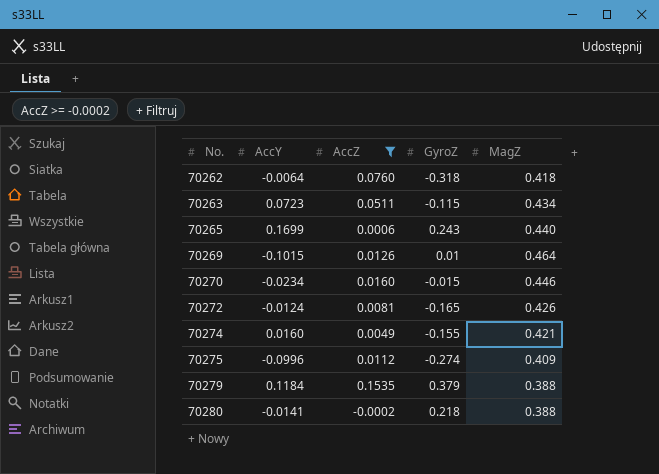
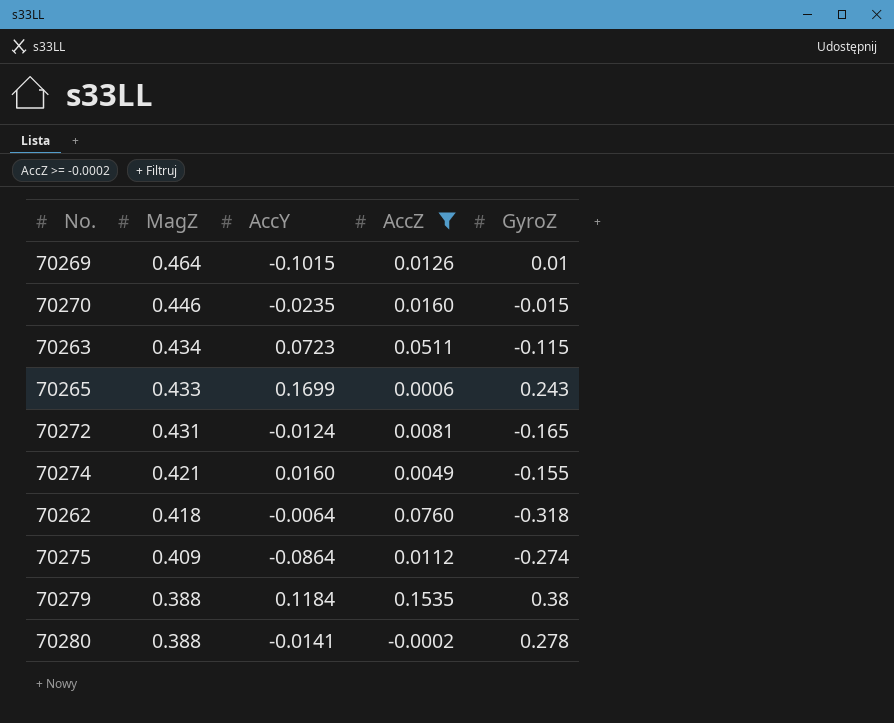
row order: No. ascending -> MagZ descending
column MagZ | position: 5 -> 2
70270 | AccY: -0.0234 -> -0.0235
70265 | MagZ: 0.440 -> 0.433
70272 | MagZ: 0.426 -> 0.431
70275 | AccY: -0.0996 -> -0.0864
70279 | GyroZ: 0.379 -> 0.38
70280 | GyroZ: 0.218 -> 0.278

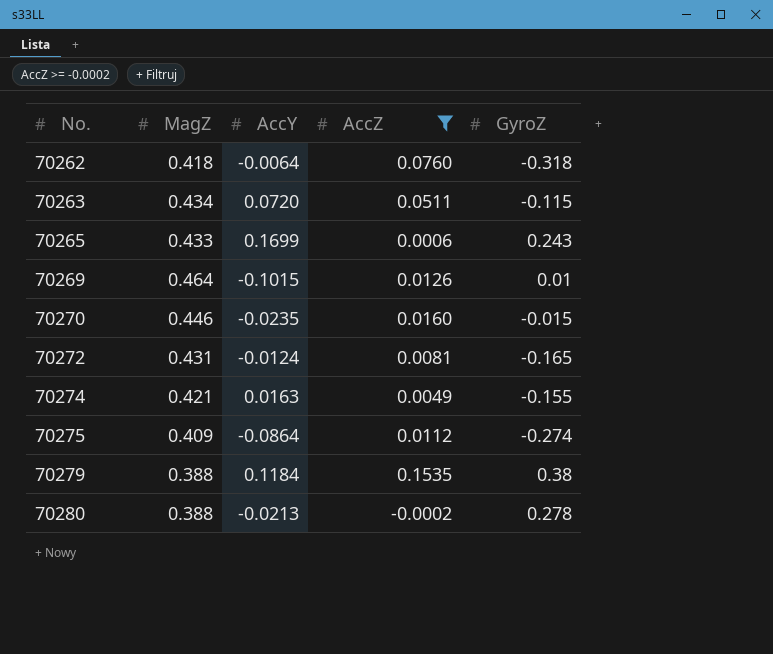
row order: MagZ descending -> No. ascending
70263 | AccY: 0.0723 -> 0.0720
70274 | AccY: 0.0160 -> 0.0163
70280 | AccY: -0.0141 -> -0.0213

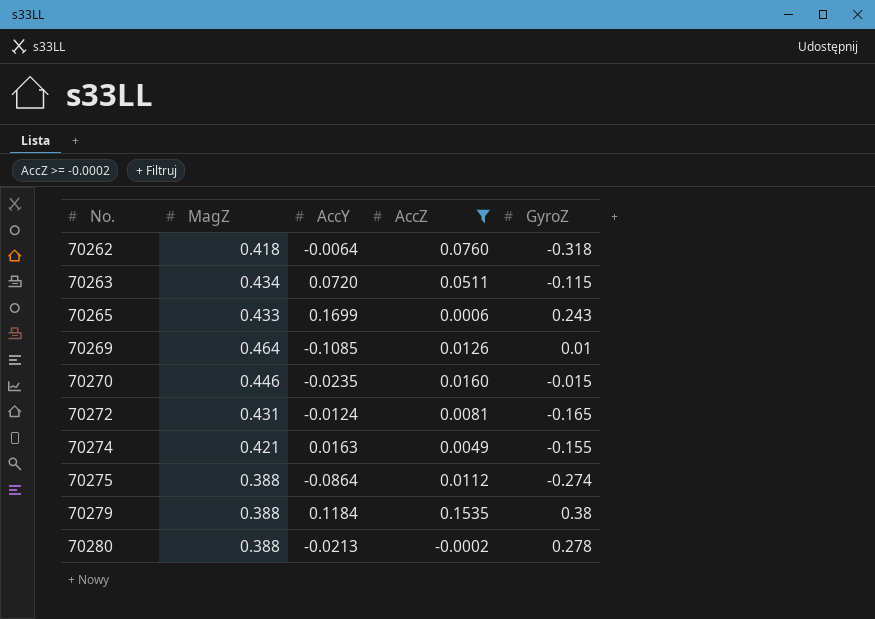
70269 | AccY: -0.1015 -> -0.1085
70275 | MagZ: 0.409 -> 0.388

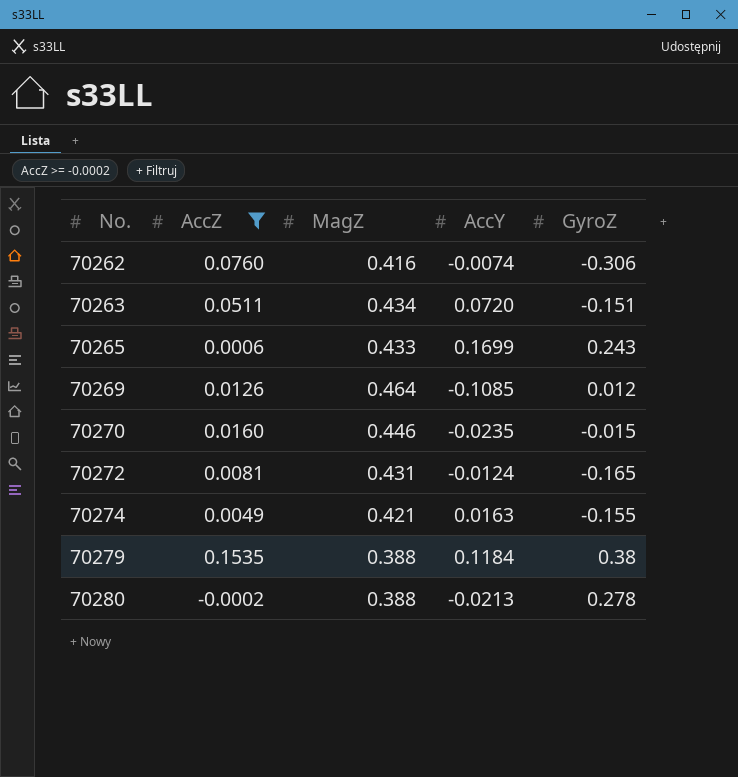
column AccZ | position: 4 -> 2
row 70275: 0.388 | -0.0864 | 0.0112 | -0.274 -> none
70262 | MagZ: 0.418 -> 0.416
70262 | AccY: -0.0064 -> -0.0074
70262 | GyroZ: -0.318 -> -0.306
70263 | GyroZ: -0.115 -> -0.151
70269 | GyroZ: 0.01 -> 0.012

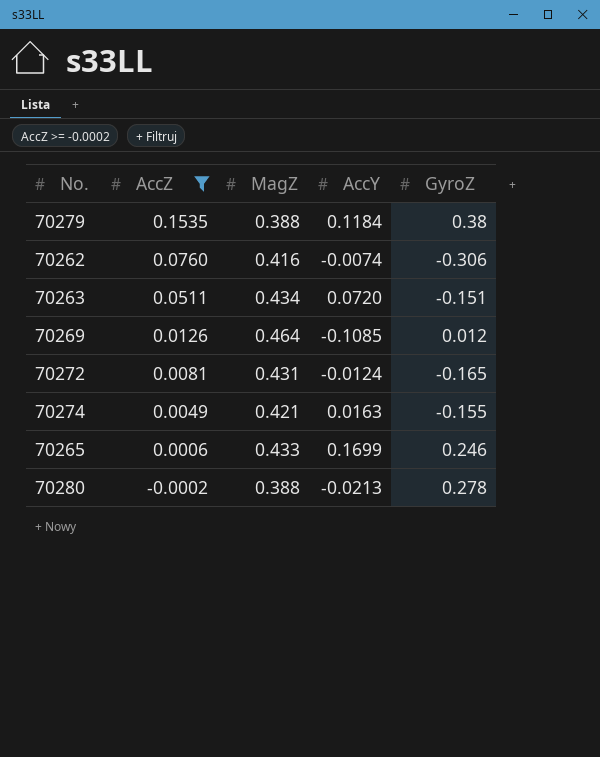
row order: No. ascending -> AccZ descending
row 70270: 0.0160 | 0.446 | -0.0235 | -0.015 -> none
70265 | GyroZ: 0.243 -> 0.246

